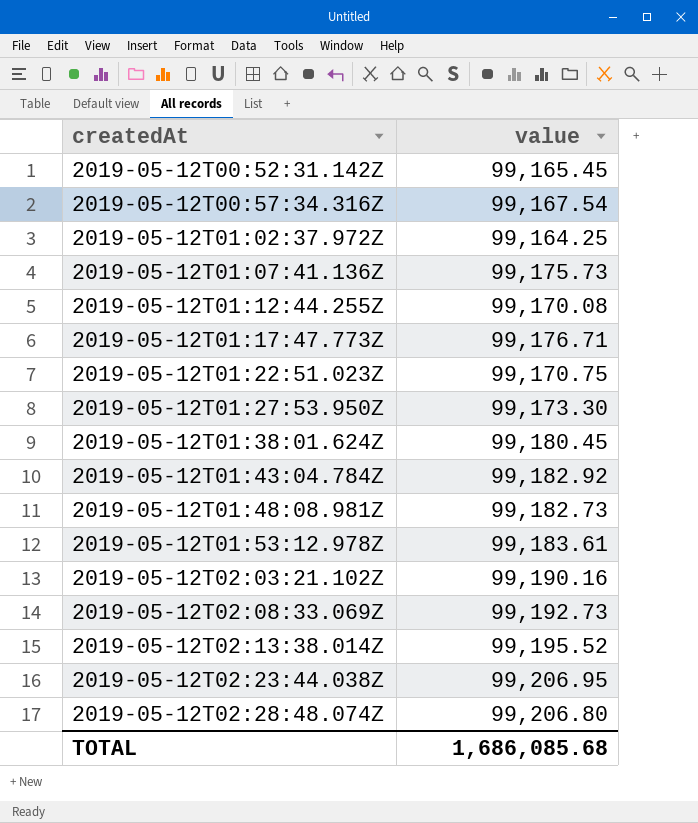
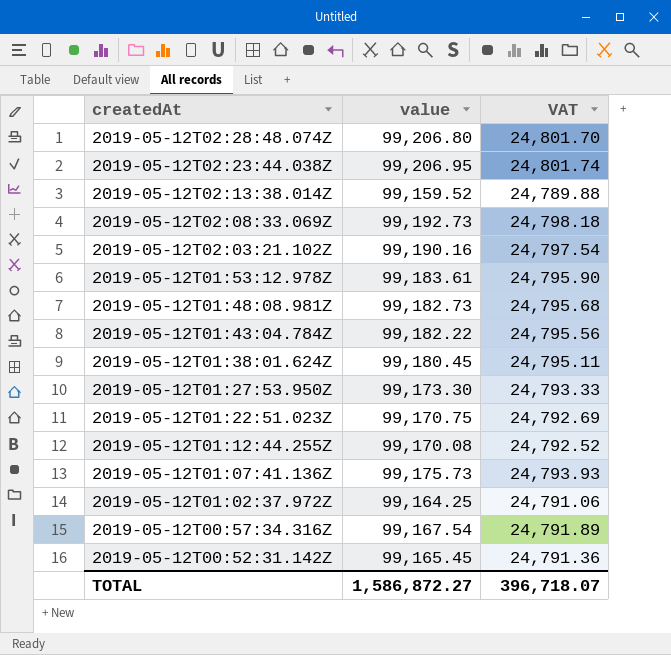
row order: createdAt ascending -> createdAt descending
column VAT | formula: none -> [value] * 0.25
row 2019-05-12T01:17:47.773Z: 99,176.71 -> none
2019-05-12T02:13:38.014Z | value: 99,195.52 -> 99,159.52
2019-05-12T01:43:04.784Z | value: 99,182.92 -> 99,182.22
TOTAL | value: 1,686,085.68 -> 1,586,872.27

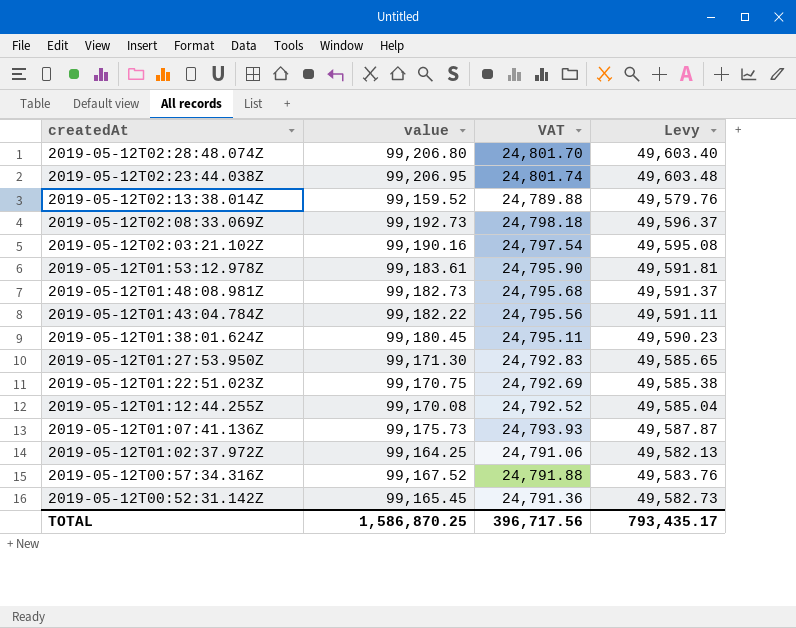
column Levy | formula: none -> [value] * 0.5
2019-05-12T01:27:53.950Z | value: 99,173.30 -> 99,171.30
2019-05-12T01:27:53.950Z | VAT: 24,793.33 -> 24,792.83
2019-05-12T00:57:34.316Z | value: 99,167.54 -> 99,167.52
2019-05-12T00:57:34.316Z | VAT: 24,791.89 -> 24,791.88
TOTAL | value: 1,586,872.27 -> 1,586,870.25
TOTAL | VAT: 396,718.07 -> 396,717.56

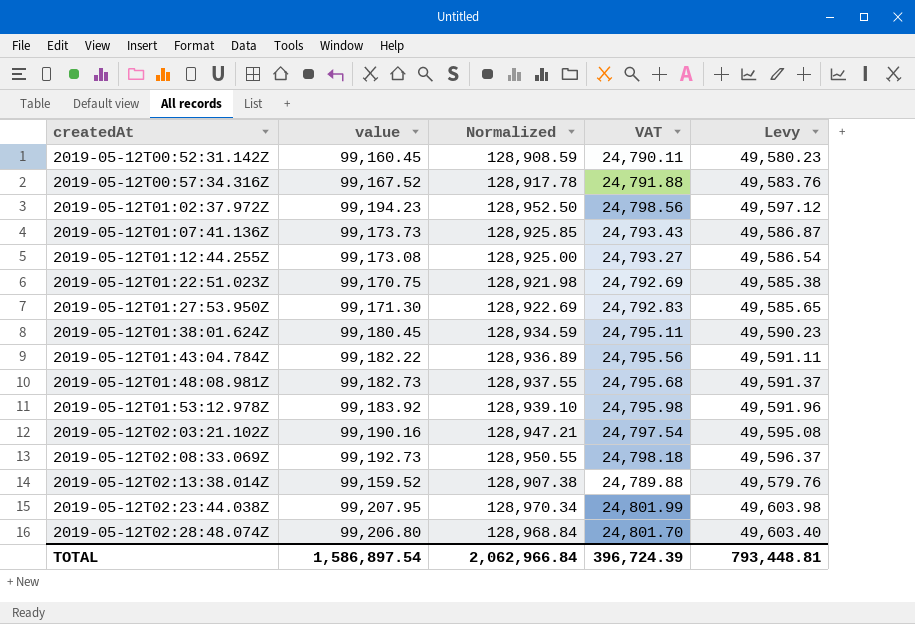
row order: createdAt descending -> createdAt ascending
column Normalized | formula: none -> [value] * 1.3
2019-05-12T00:52:31.142Z | value: 99,165.45 -> 99,160.45
2019-05-12T00:52:31.142Z | VAT: 24,791.36 -> 24,790.11
2019-05-12T00:52:31.142Z | Levy: 49,582.73 -> 49,580.23
2019-05-12T01:02:37.972Z | value: 99,164.25 -> 99,194.23
2019-05-12T01:02:37.972Z | VAT: 24,791.06 -> 24,798.56
2019-05-12T01:02:37.972Z | Levy: 49,582.13 -> 49,597.12
2019-05-12T01:07:41.136Z | value: 99,175.73 -> 99,173.73
2019-05-12T01:07:41.136Z | VAT: 24,793.93 -> 24,793.43
2019-05-12T01:07:41.136Z | Levy: 49,587.87 -> 49,586.87
2019-05-12T01:12:44.255Z | value: 99,170.08 -> 99,173.08
2019-05-12T01:12:44.255Z | VAT: 24,792.52 -> 24,793.27
2019-05-12T01:12:44.255Z | Levy: 49,585.04 -> 49,586.54
2019-05-12T01:53:12.978Z | value: 99,183.61 -> 99,183.92
2019-05-12T01:53:12.978Z | VAT: 24,795.90 -> 24,795.98
2019-05-12T01:53:12.978Z | Levy: 49,591.81 -> 49,591.96
2019-05-12T02:23:44.038Z | value: 99,206.95 -> 99,207.95
2019-05-12T02:23:44.038Z | VAT: 24,801.74 -> 24,801.99
2019-05-12T02:23:44.038Z | Levy: 49,603.48 -> 49,603.98
TOTAL | value: 1,586,870.25 -> 1,586,897.54
TOTAL | VAT: 396,717.56 -> 396,724.39
TOTAL | Levy: 793,435.17 -> 793,448.81

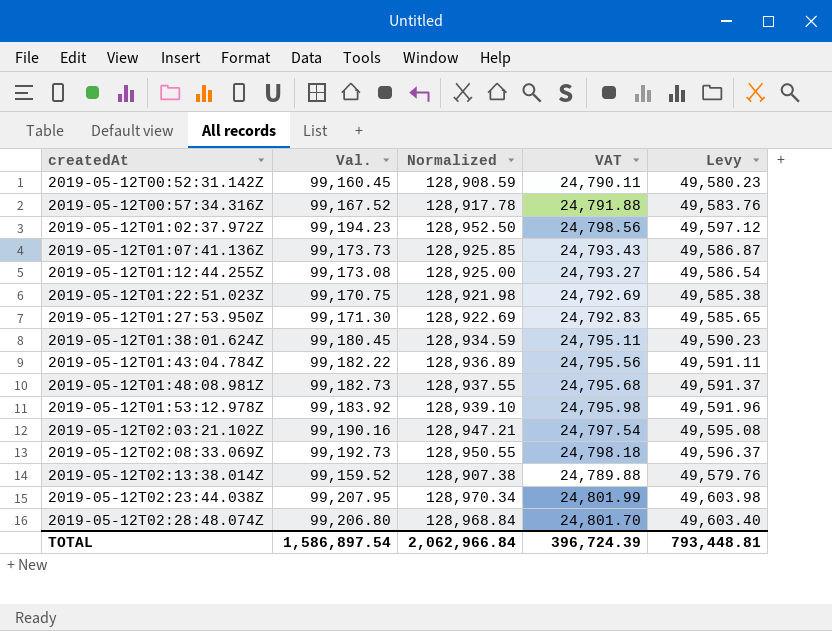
column name: value -> Val.

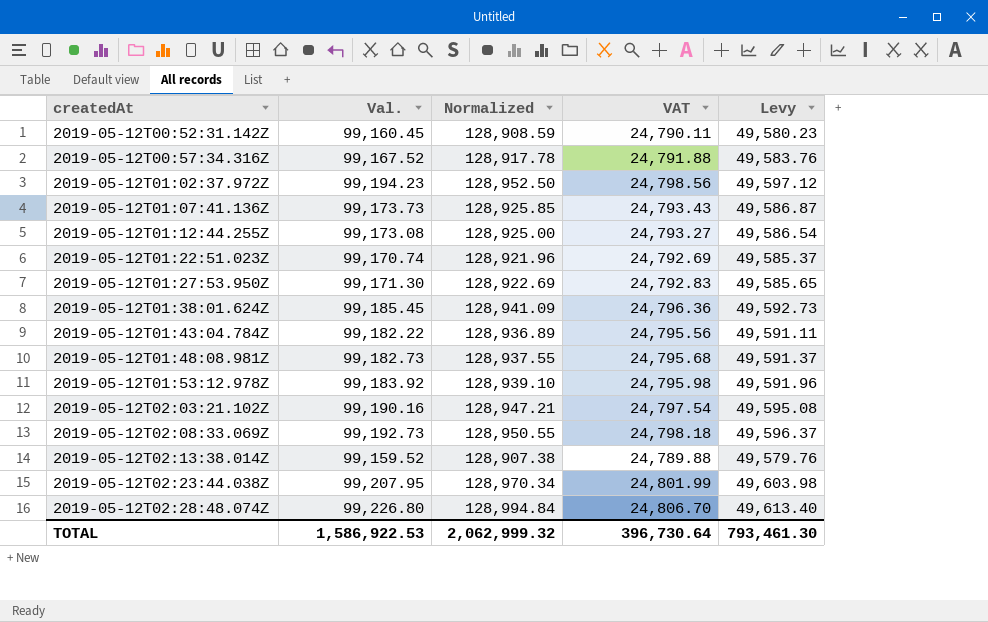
2019-05-12T01:22:51.023Z | Val.: 99,170.75 -> 99,170.74
2019-05-12T01:22:51.023Z | Normalized: 128,921.98 -> 128,921.96
2019-05-12T01:22:51.023Z | Levy: 49,585.38 -> 49,585.37
2019-05-12T01:38:01.624Z | Val.: 99,180.45 -> 99,185.45
2019-05-12T01:38:01.624Z | Normalized: 128,934.59 -> 128,941.09
2019-05-12T01:38:01.624Z | VAT: 24,795.11 -> 24,796.36
2019-05-12T01:38:01.624Z | Levy: 49,590.23 -> 49,592.73
2019-05-12T02:28:48.074Z | Val.: 99,206.80 -> 99,226.80
2019-05-12T02:28:48.074Z | Normalized: 128,968.84 -> 128,994.84
2019-05-12T02:28:48.074Z | VAT: 24,801.70 -> 24,806.70
2019-05-12T02:28:48.074Z | Levy: 49,603.40 -> 49,613.40
TOTAL | Val.: 1,586,897.54 -> 1,586,922.53
TOTAL | Normalized: 2,062,966.84 -> 2,062,999.32
TOTAL | VAT: 396,724.39 -> 396,730.64
TOTAL | Levy: 793,448.81 -> 793,461.30

